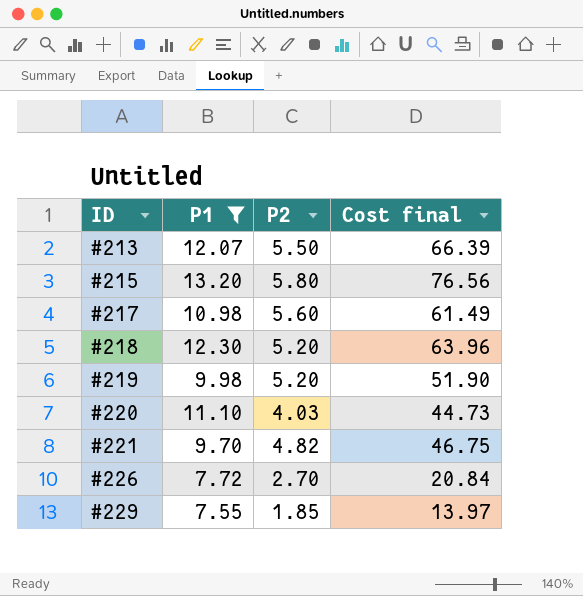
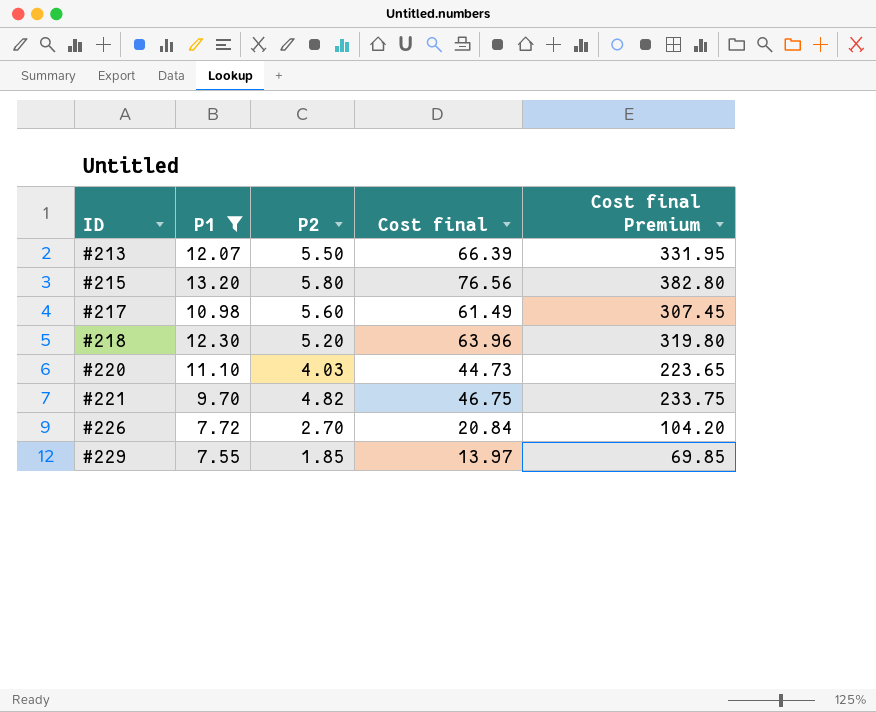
column Cost final Premium | formula: none -> [Cost final] * 5
row #219: 9.98 | 5.20 | 51.90 -> none

